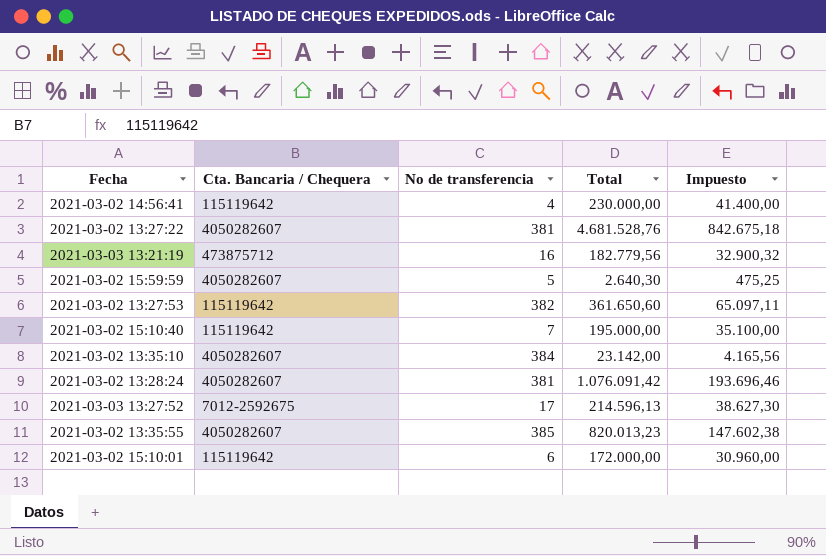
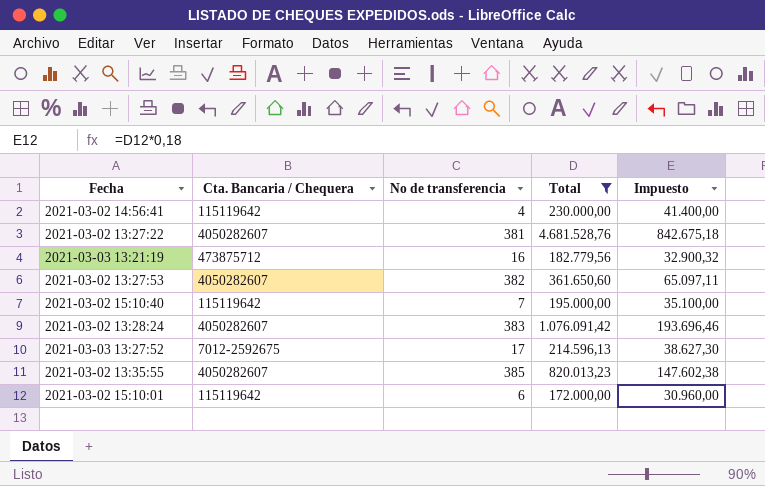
filter: none -> Total >= 172.000,00
2021-03-02 13:27:53 | Cta. Bancaria / Chequera: 115119642 -> 4050282607
2021-03-02 13:28:24 | No de transferencia: 381 -> 383

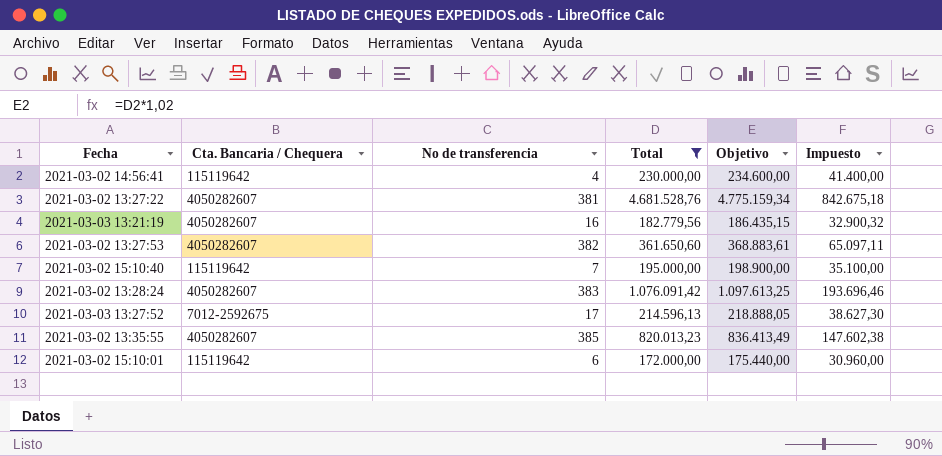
column Objetivo | formula: none -> [Total] * 1,02
2021-03-03 13:21:19 | Cta. Bancaria / Chequera: 473875712 -> 4050282607

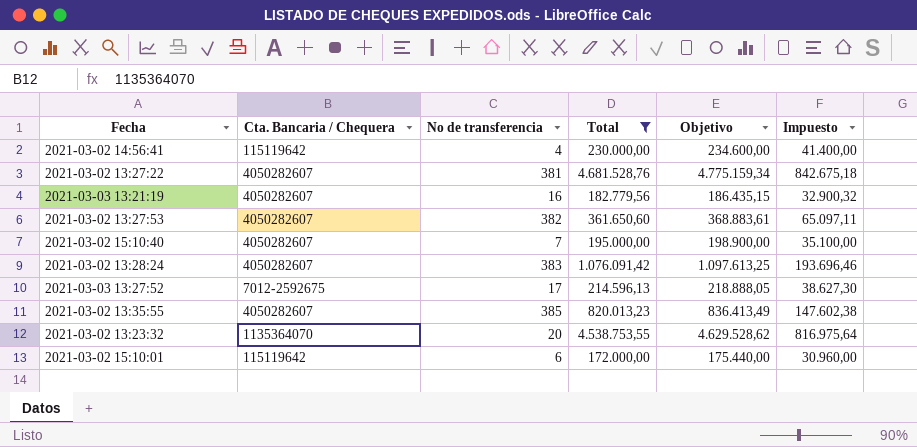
2021-03-02 15:10:40 | Cta. Bancaria / Chequera: 115119642 -> 4050282607
row 2021-03-02 13:23:32: none -> 1135364070 | 20 | 4.538.753,55 | 4.629.528,62 | 816.975,64

